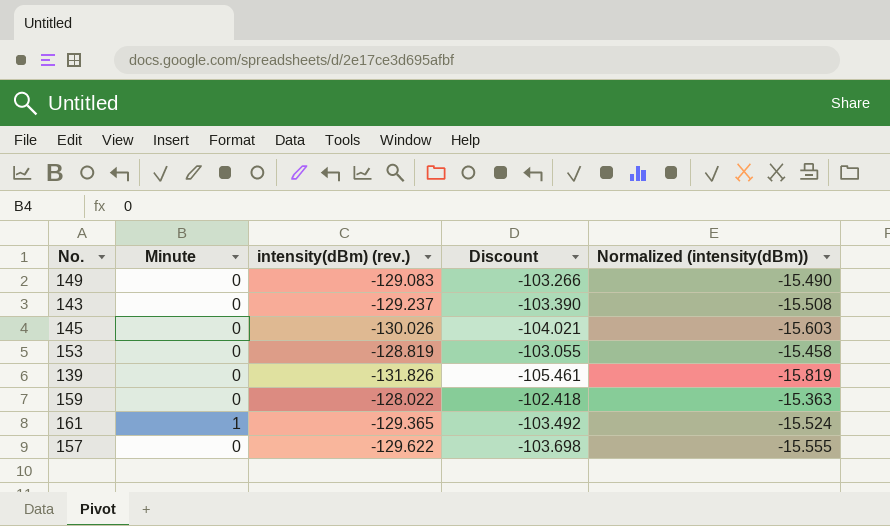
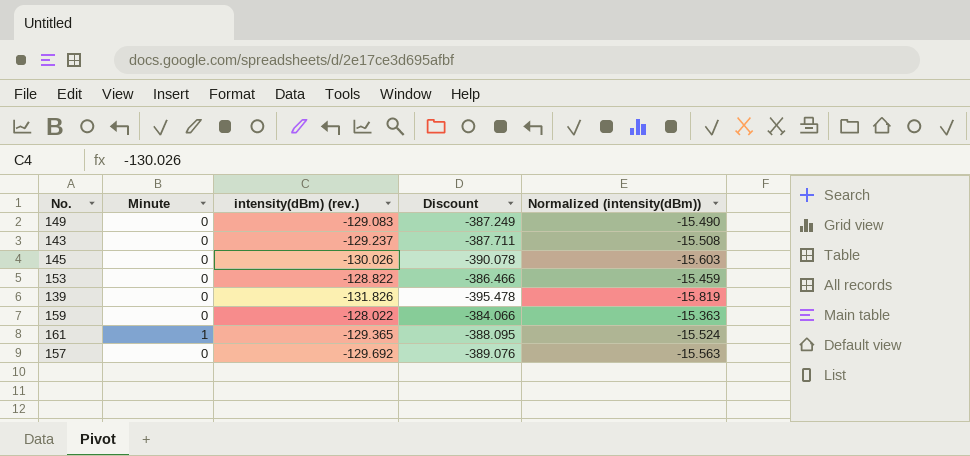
column Discount | formula: [intensity(dBm) (rev.)] * 0.8 -> [intensity(dBm) (rev.)] * 3
153 | intensity(dBm) (rev.): -128.819 -> -128.822
153 | Normalized (intensity(dBm)): -15.458 -> -15.459
157 | intensity(dBm) (rev.): -129.622 -> -129.692
157 | Normalized (intensity(dBm)): -15.555 -> -15.563

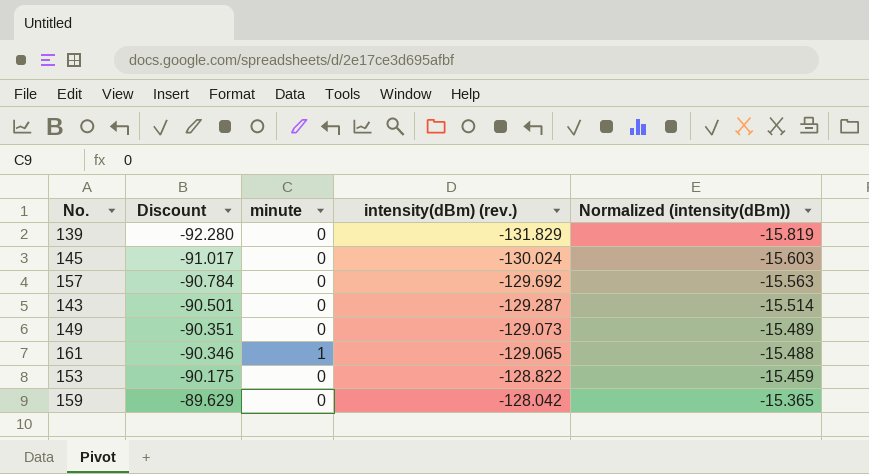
row order: none -> Discount ascending
column Discount | formula: [intensity(dBm) (rev.)] * 3 -> [intensity(dBm) (rev.)] * 0.7
column Discount | position: 4 -> 2
column name: Minute -> minute
139 | intensity(dBm) (rev.): -131.826 -> -131.829
145 | intensity(dBm) (rev.): -130.026 -> -130.024
143 | intensity(dBm) (rev.): -129.237 -> -129.287
143 | Normalized (intensity(dBm)): -15.508 -> -15.514
149 | intensity(dBm) (rev.): -129.083 -> -129.073
149 | Normalized (intensity(dBm)): -15.490 -> -15.489
161 | intensity(dBm) (rev.): -129.365 -> -129.065
161 | Normalized (intensity(dBm)): -15.524 -> -15.488
159 | intensity(dBm) (rev.): -128.022 -> -128.042
159 | Normalized (intensity(dBm)): -15.363 -> -15.365

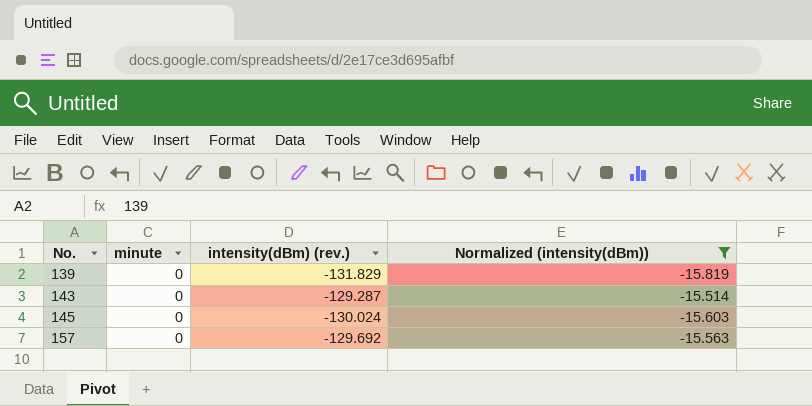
filter: none -> Normalized (intensity(dBm)) <= -15.514
row order: Discount ascending -> No. ascending
column Discount | formula: [intensity(dBm) (rev.)] * 0.7 -> none

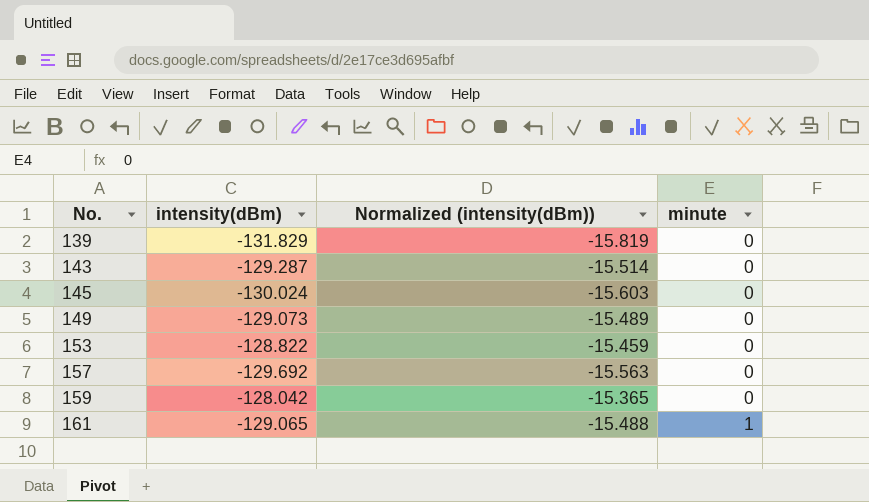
filter: Normalized (intensity(dBm)) <= -15.514 -> none
column name: intensity(dBm) (rev.) -> intensity(dBm)
column minute | position: 2 -> 4

